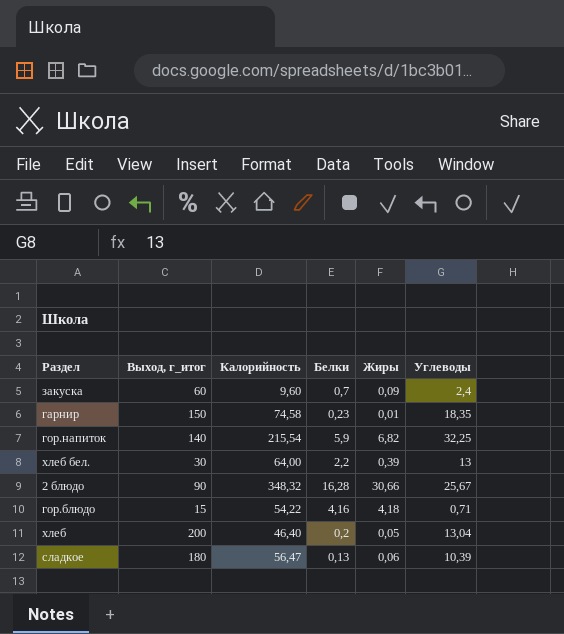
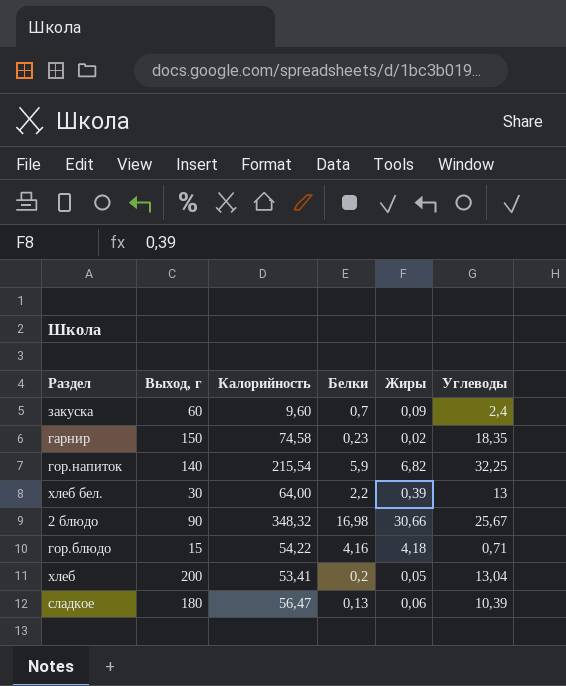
column name: Выход, г_итог -> Выход, г
гарнир | Жиры: 0,01 -> 0,02
2 блюдо | Белки: 16,28 -> 16,98
хлеб | Калорийность: 46,40 -> 53,41

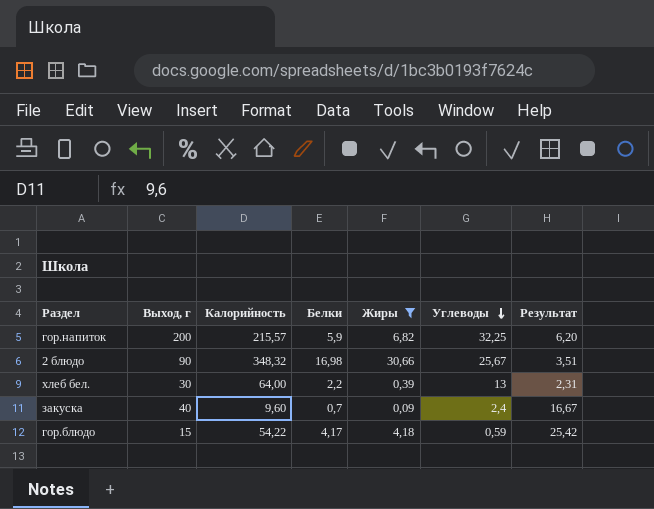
filter: none -> Жиры >= 0,09
row order: none -> Углеводы descending
column Результат | formula: none -> [Выход, г] / [Углеводы]
гор.напиток | Выход, г: 140 -> 200
гор.напиток | Калорийность: 215,54 -> 215,57
закуска | Выход, г: 60 -> 40
гор.блюдо | Белки: 4,16 -> 4,17
гор.блюдо | Углеводы: 0,71 -> 0,59

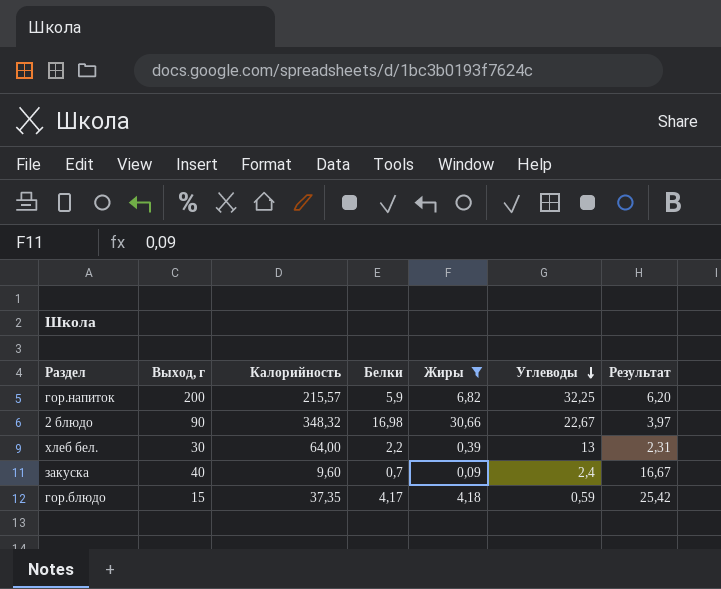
2 блюдо | Углеводы: 25,67 -> 22,67
2 блюдо | Результат: 3,51 -> 3,97
гор.блюдо | Калорийность: 54,22 -> 37,35

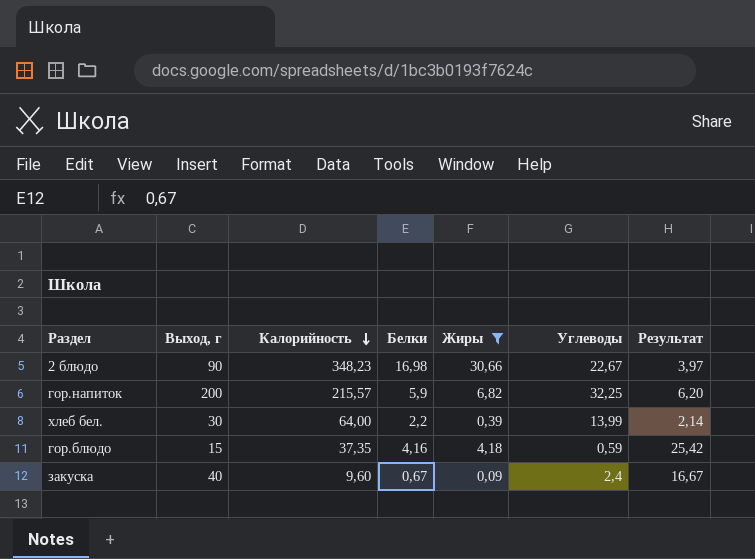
row order: Углеводы descending -> Калорийность descending
2 блюдо | Калорийность: 348,32 -> 348,23
хлеб бел. | Углеводы: 13 -> 13,99
хлеб бел. | Результат: 2,31 -> 2,14
гор.блюдо | Белки: 4,17 -> 4,16
закуска | Белки: 0,7 -> 0,67

